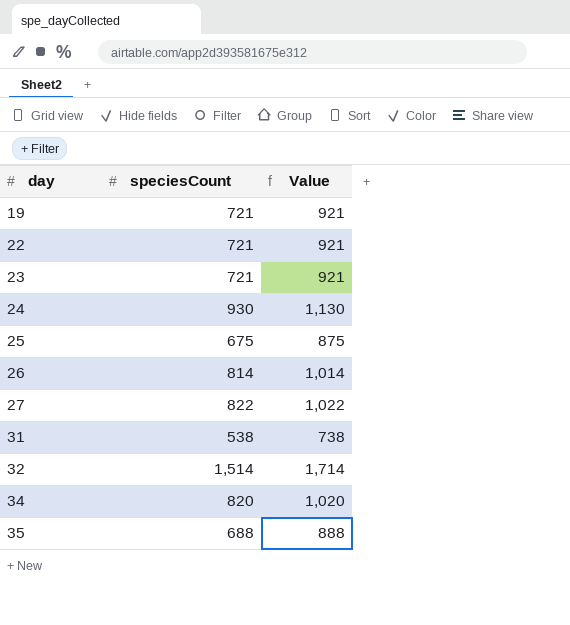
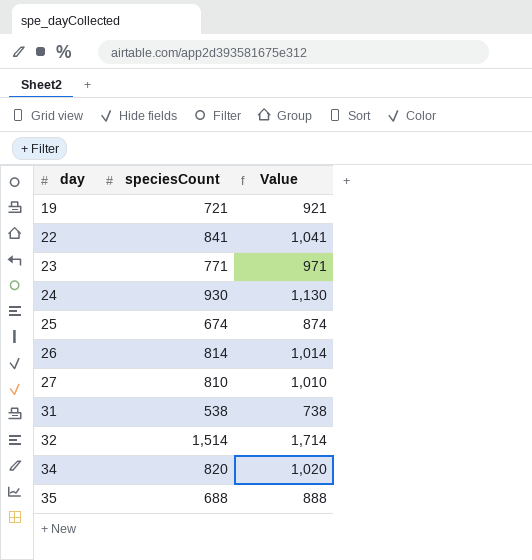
22 | speciesCount: 721 -> 841
22 | Value: 921 -> 1,041
23 | speciesCount: 721 -> 771
23 | Value: 921 -> 971
25 | speciesCount: 675 -> 674
25 | Value: 875 -> 874
27 | speciesCount: 822 -> 810
27 | Value: 1,022 -> 1,010

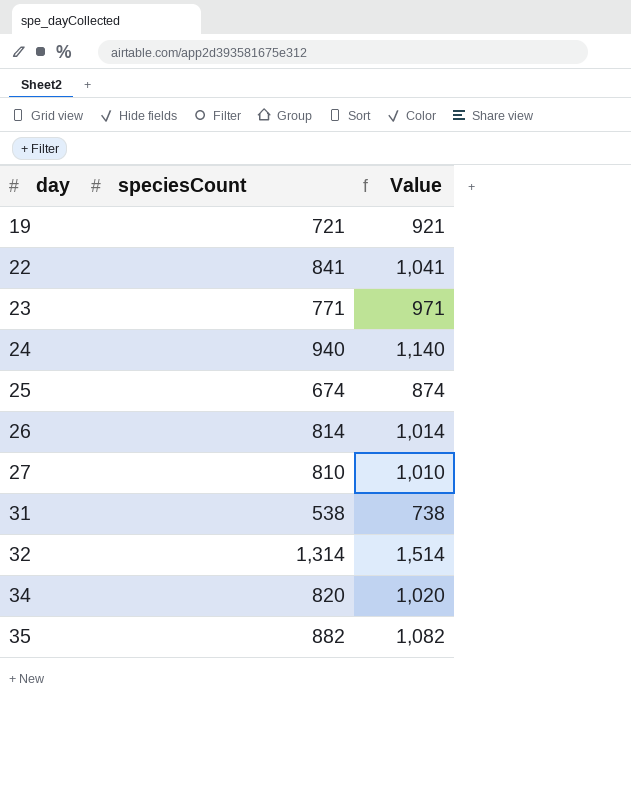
24 | speciesCount: 930 -> 940
24 | Value: 1,130 -> 1,140
32 | speciesCount: 1,514 -> 1,314
32 | Value: 1,714 -> 1,514
35 | speciesCount: 688 -> 882
35 | Value: 888 -> 1,082

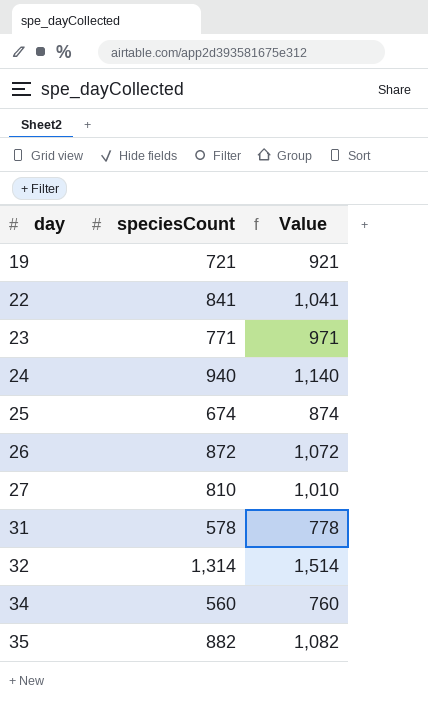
26 | speciesCount: 814 -> 872
26 | Value: 1,014 -> 1,072
31 | speciesCount: 538 -> 578
31 | Value: 738 -> 778
34 | speciesCount: 820 -> 560
34 | Value: 1,020 -> 760

